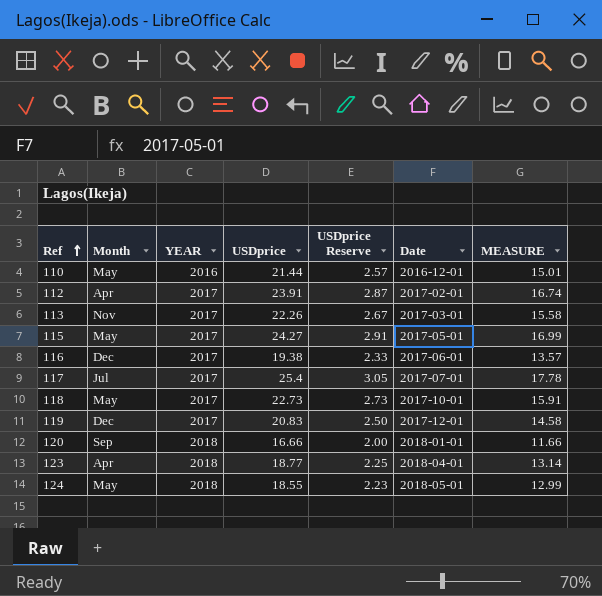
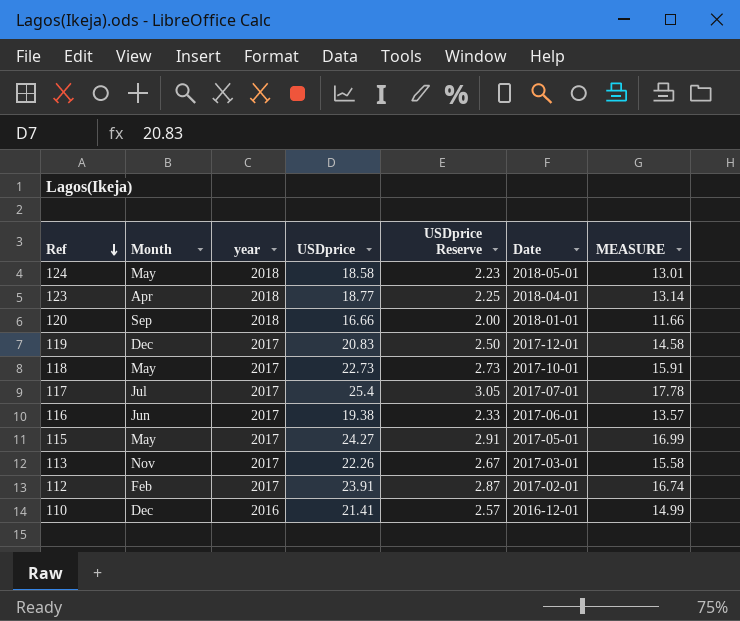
row order: Ref ascending -> Ref descending
column name: YEAR -> year
124 | USDprice: 18.55 -> 18.58
124 | MEASURE: 12.99 -> 13.01
116 | Month: Dec -> Jun
112 | Month: Apr -> Feb
110 | Month: May -> Dec
110 | USDprice: 21.44 -> 21.41
110 | MEASURE: 15.01 -> 14.99

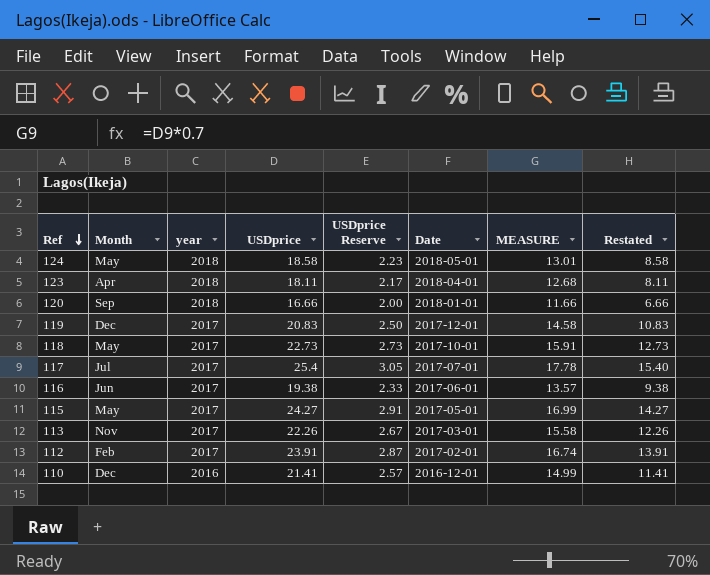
column Restated | formula: none -> [USDprice] - 10
123 | USDprice: 18.77 -> 18.11
123 | USDprice Reserve: 2.25 -> 2.17
123 | MEASURE: 13.14 -> 12.68

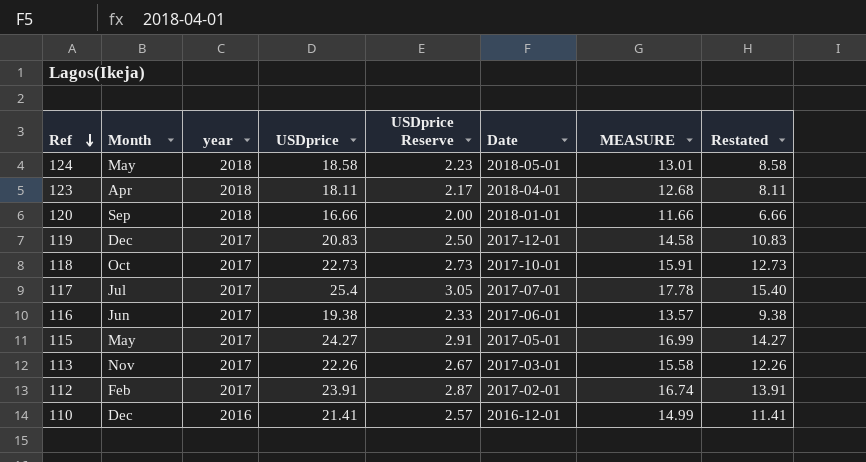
118 | Month: May -> Oct

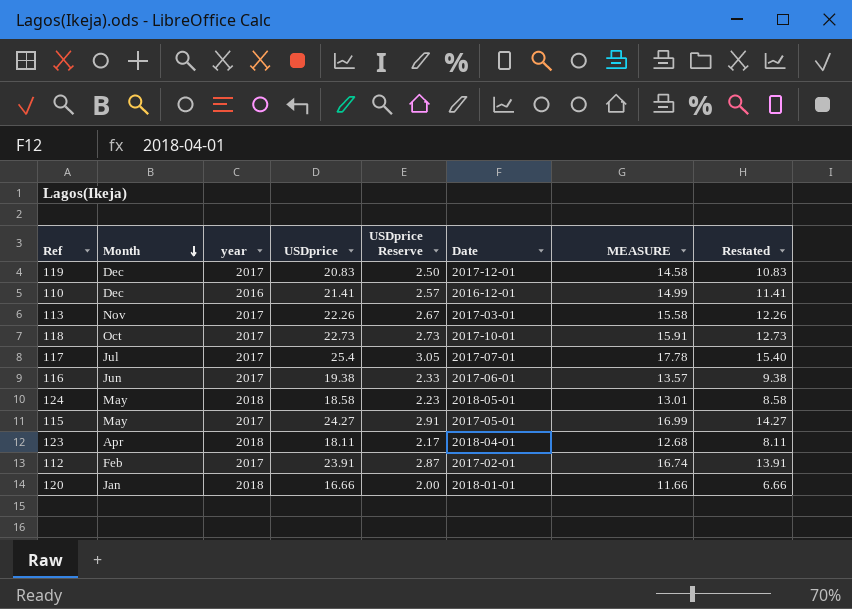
row order: Ref descending -> Month descending
120 | Month: Sep -> Jan

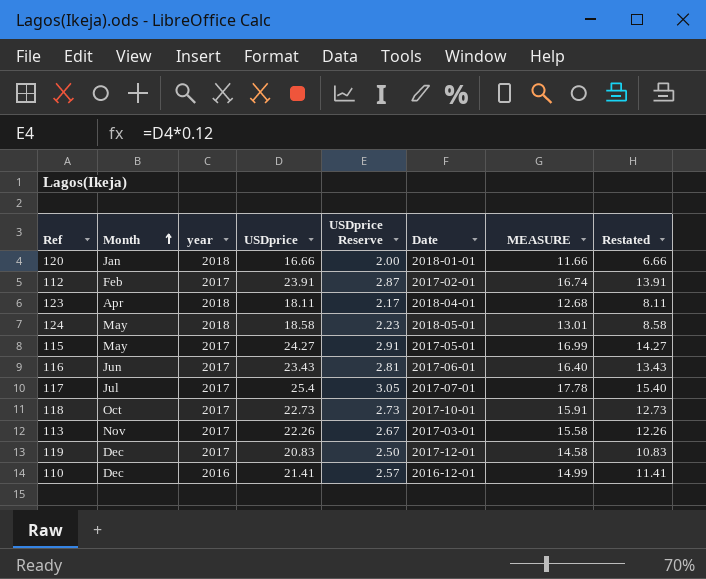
row order: Month descending -> Month ascending
116 | USDprice: 19.38 -> 23.43
116 | USDprice Reserve: 2.33 -> 2.81
116 | MEASURE: 13.57 -> 16.40
116 | Restated: 9.38 -> 13.43

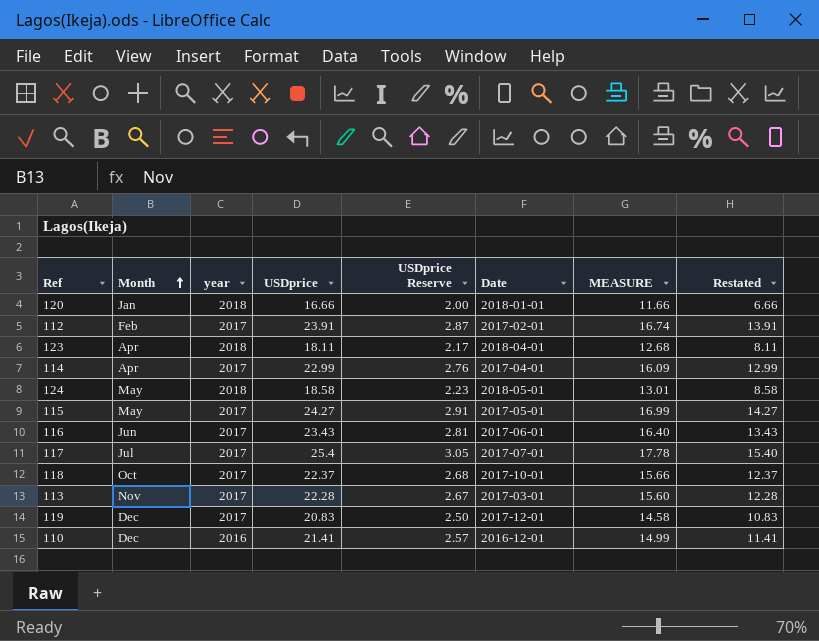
row 114: none -> Apr | 2017 | 22.99 | 2.76 | 2017-04-01 | 16.09 | 12.99
118 | USDprice: 22.73 -> 22.37
118 | USDprice Reserve: 2.73 -> 2.68
118 | MEASURE: 15.91 -> 15.66
118 | Restated: 12.73 -> 12.37
113 | USDprice: 22.26 -> 22.28
113 | MEASURE: 15.58 -> 15.60
113 | Restated: 12.26 -> 12.28

